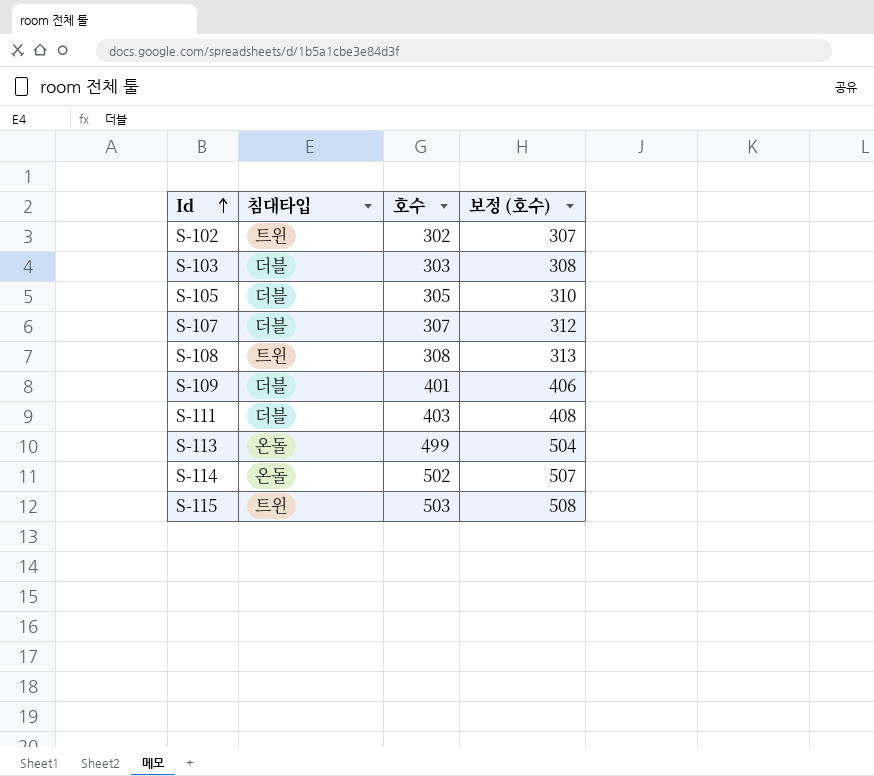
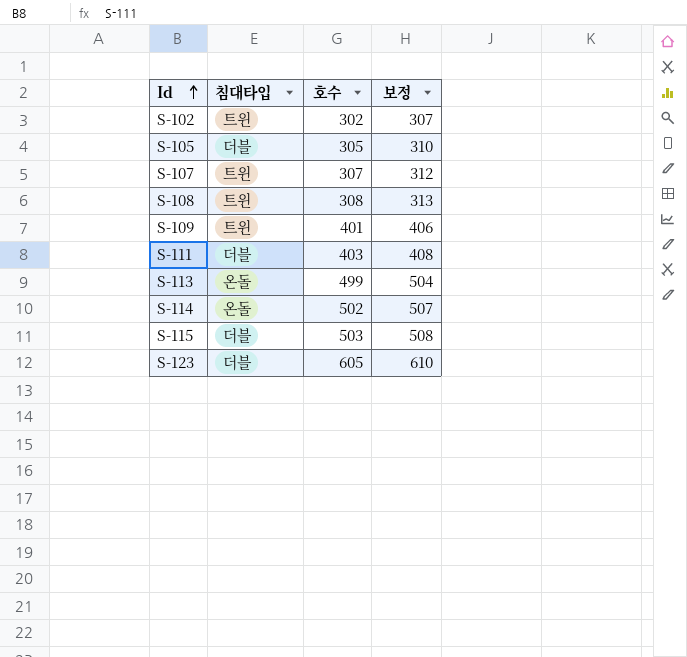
column name: 보정 (호수) -> 보정
row S-103: 더블 | 303 | 308 -> none
S-107 | 침대타입: 더블 -> 트윈
S-109 | 침대타입: 더블 -> 트윈
S-115 | 침대타입: 트윈 -> 더블
row S-123: none -> 더블 | 605 | 610

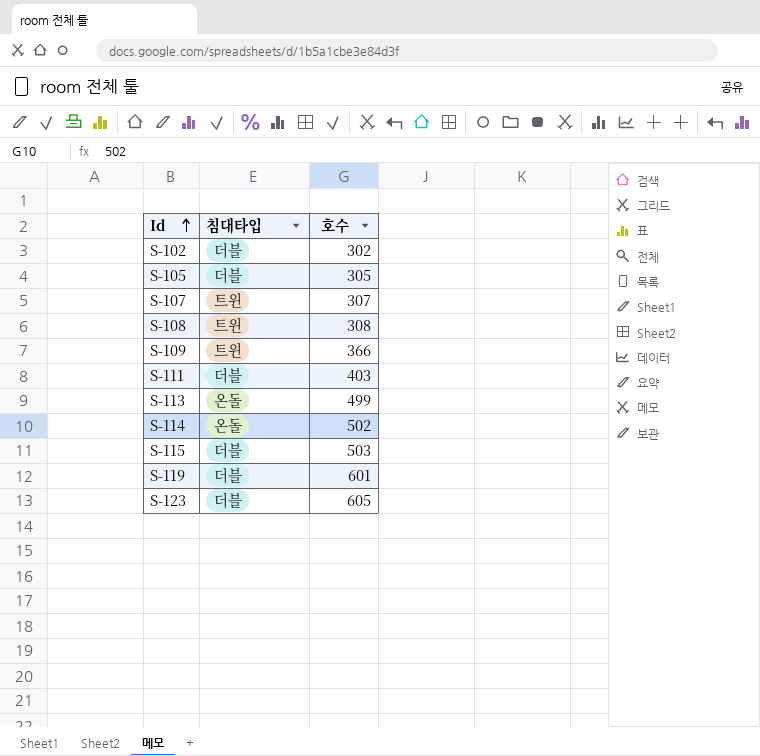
column 보정 | formula: [호수] + 5 -> none
S-102 | 침대타입: 트윈 -> 더블
S-109 | 호수: 401 -> 366
row S-119: none -> 더블 | 601

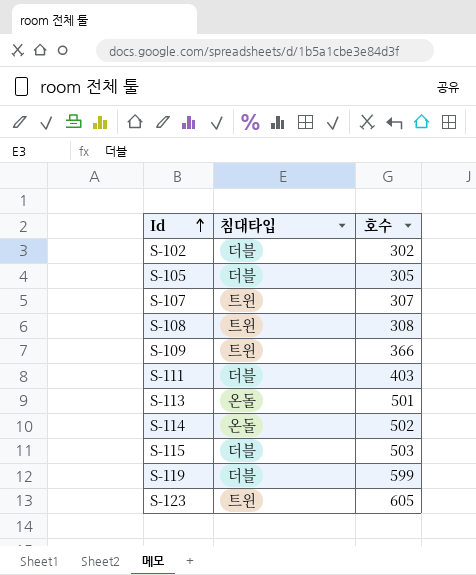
S-113 | 호수: 499 -> 501
S-119 | 호수: 601 -> 599
S-123 | 침대타입: 더블 -> 트윈

